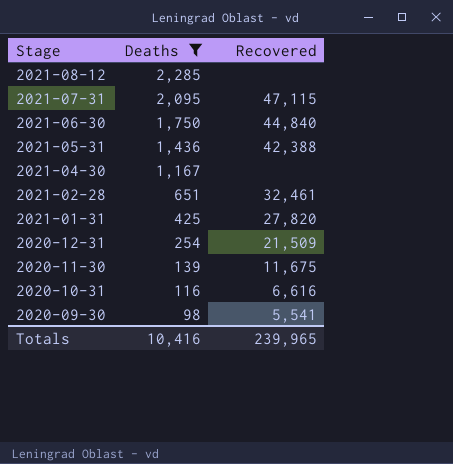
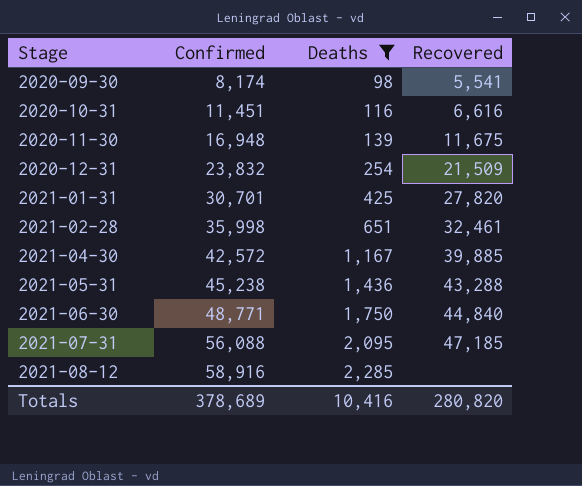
row order: Stage descending -> Stage ascending
column Confirmed | position: none -> 2
2021-04-30 | Recovered: none -> 39,885
2021-05-31 | Recovered: 42,388 -> 43,288
2021-07-31 | Recovered: 47,115 -> 47,185
Totals | Recovered: 239,965 -> 280,820

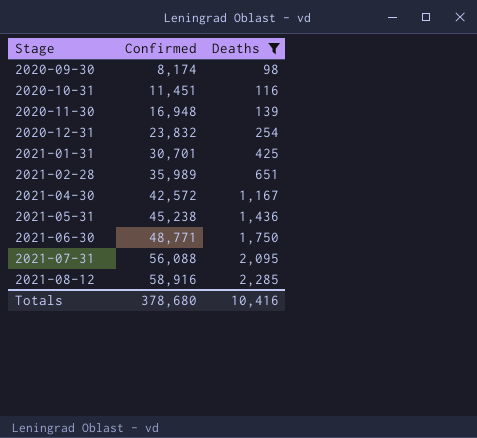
column Recovered | position: 4 -> none
2021-02-28 | Confirmed: 35,998 -> 35,989
Totals | Confirmed: 378,689 -> 378,680

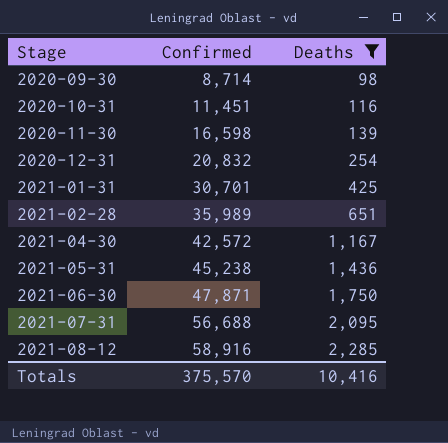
2020-09-30 | Confirmed: 8,174 -> 8,714
2020-11-30 | Confirmed: 16,948 -> 16,598
2020-12-31 | Confirmed: 23,832 -> 20,832
2021-06-30 | Confirmed: 48,771 -> 47,871
2021-07-31 | Confirmed: 56,088 -> 56,688
Totals | Confirmed: 378,680 -> 375,570

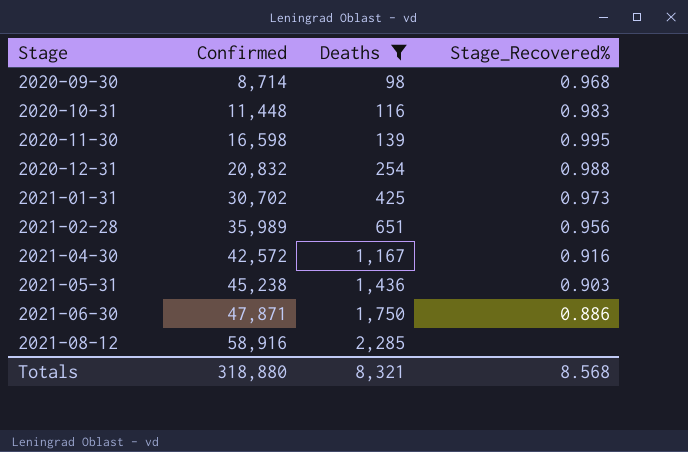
column Stage_Recovered% | position: none -> 4
row 2021-07-31: 56,688 | 2,095 -> none
2020-10-31 | Confirmed: 11,451 -> 11,448
2021-01-31 | Confirmed: 30,701 -> 30,702
Totals | Confirmed: 375,570 -> 318,880
Totals | Deaths: 10,416 -> 8,321

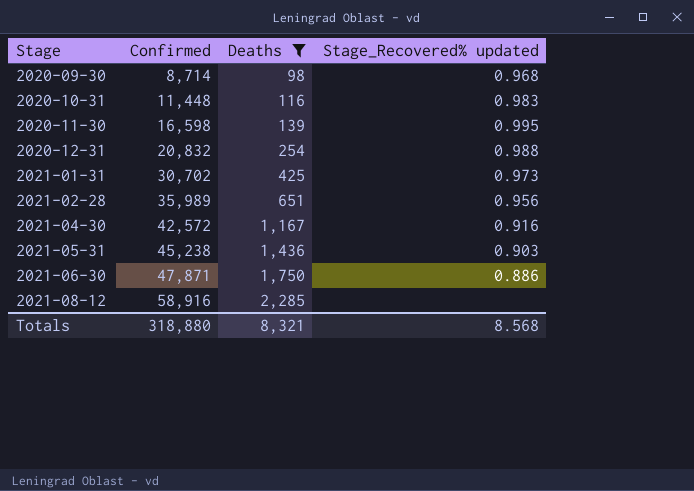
column name: Stage_Recovered% -> Stage_Recovered% updated

